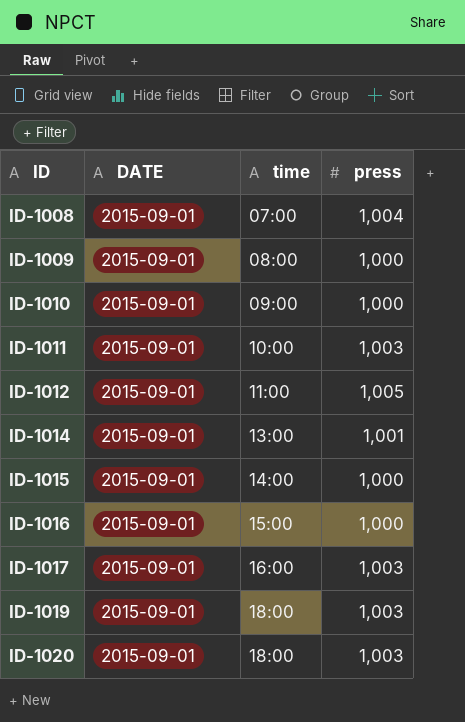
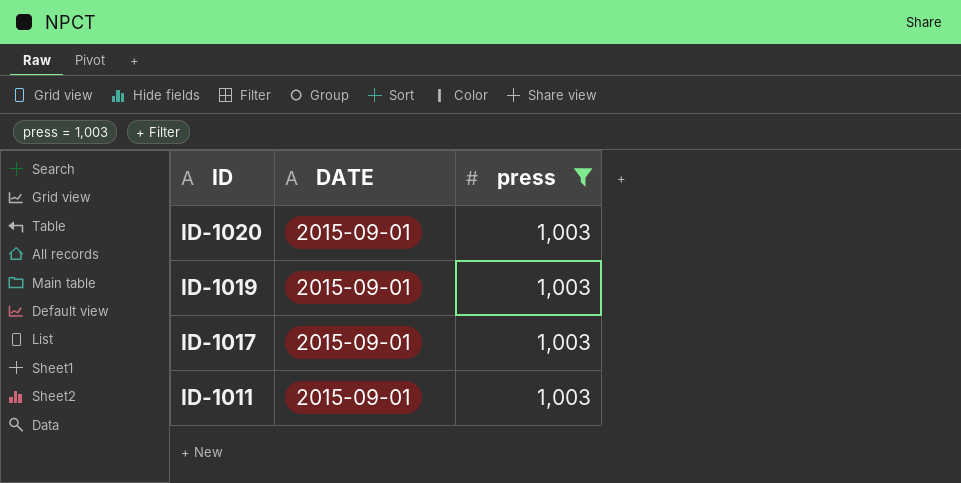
filter: none -> press = 1,003
row order: ID ascending -> ID descending
column time | position: 3 -> none

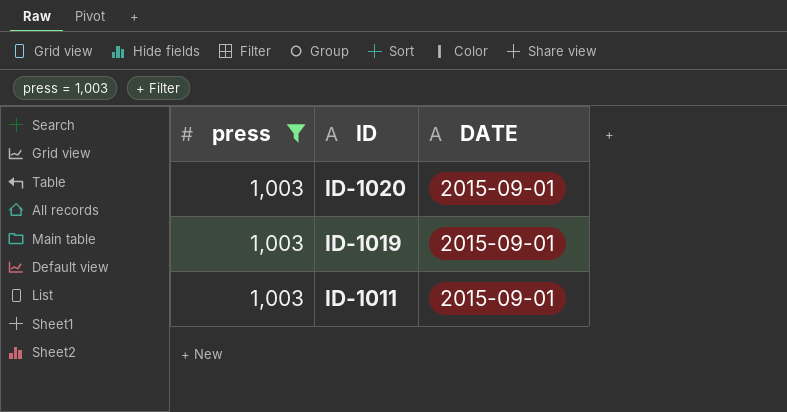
column press | position: 3 -> 1
row ID-1017: 2015-09-01 | 1,003 -> none

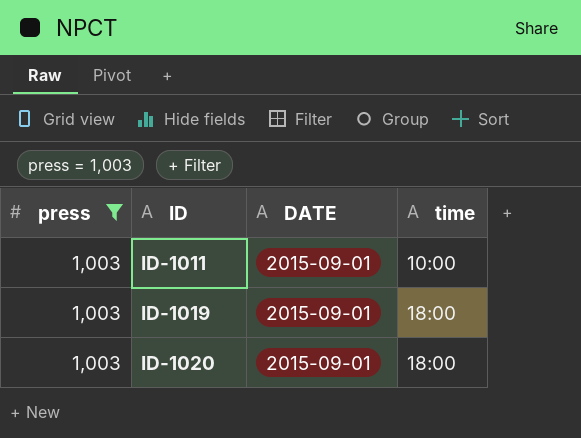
row order: ID descending -> ID ascending
column time | position: none -> 4

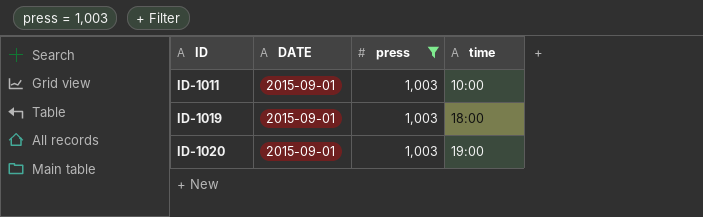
column press | position: 1 -> 3
ID-1020 | time: 18:00 -> 19:00

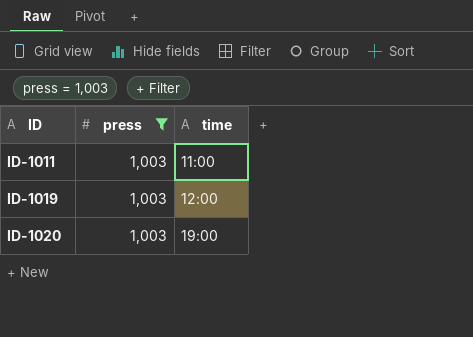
column DATE | position: 2 -> none
ID-1011 | time: 10:00 -> 11:00
ID-1019 | time: 18:00 -> 12:00

